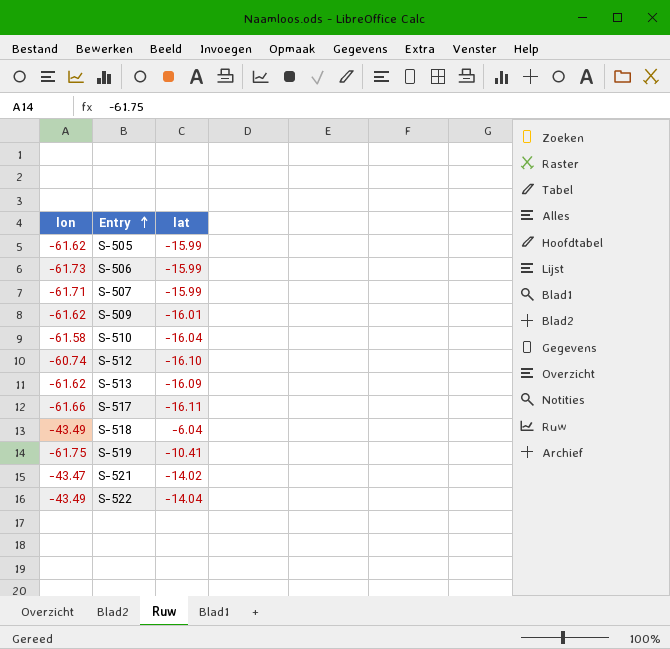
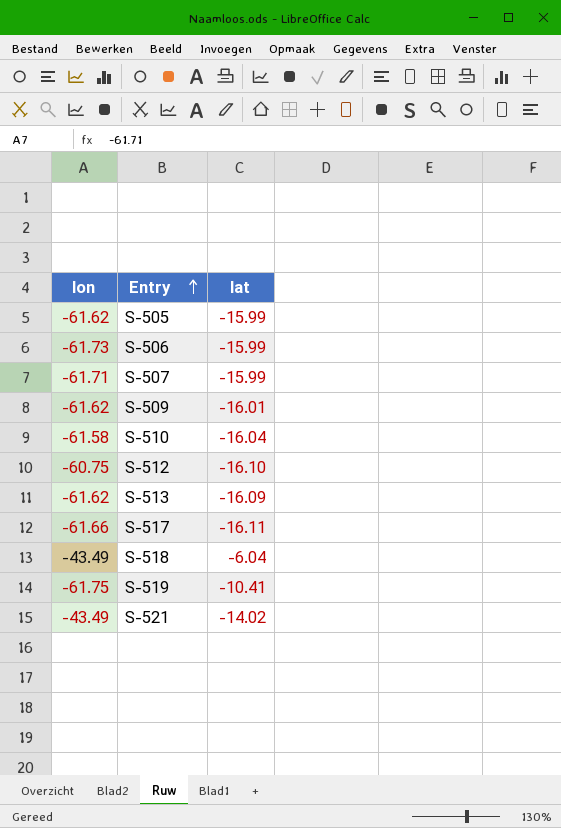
row S-522: -43.49 | -14.04 -> none
S-512 | lon: -60.74 -> -60.75
S-521 | lon: -43.47 -> -43.49

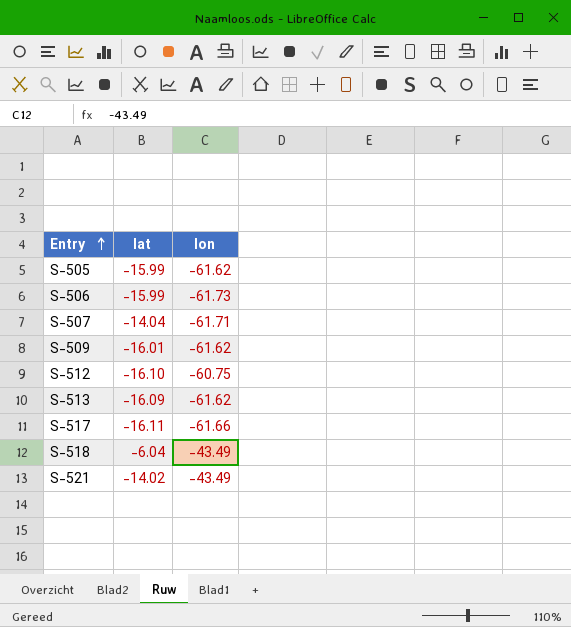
column lon | position: 1 -> 3
row S-510: -61.58 | -16.04 -> none
row S-519: -61.75 | -10.41 -> none
S-507 | lat: -15.99 -> -14.04

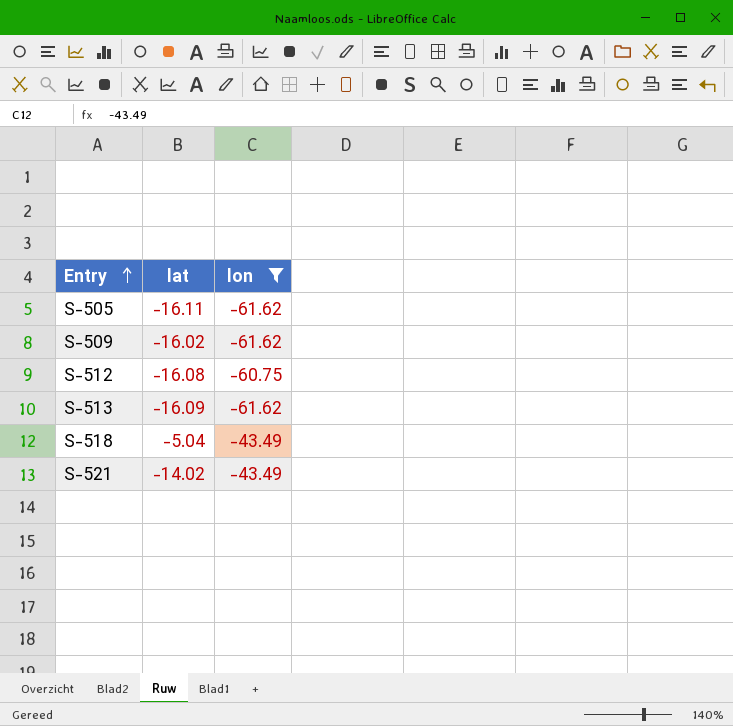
filter: none -> lon >= -61.62
S-505 | lat: -15.99 -> -16.11
S-509 | lat: -16.01 -> -16.02
S-512 | lat: -16.10 -> -16.08
S-518 | lat: -6.04 -> -5.04

